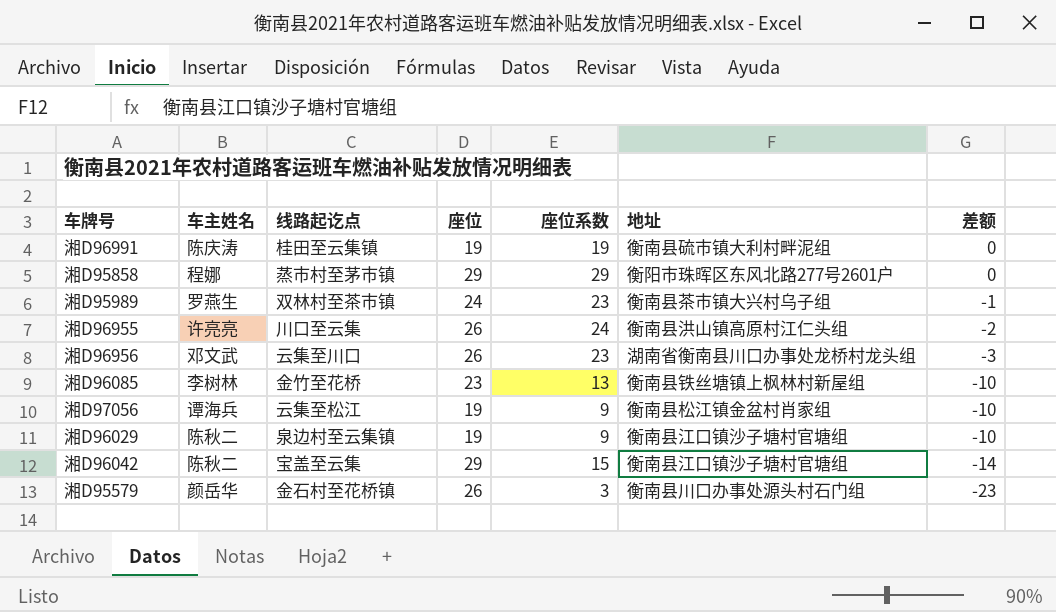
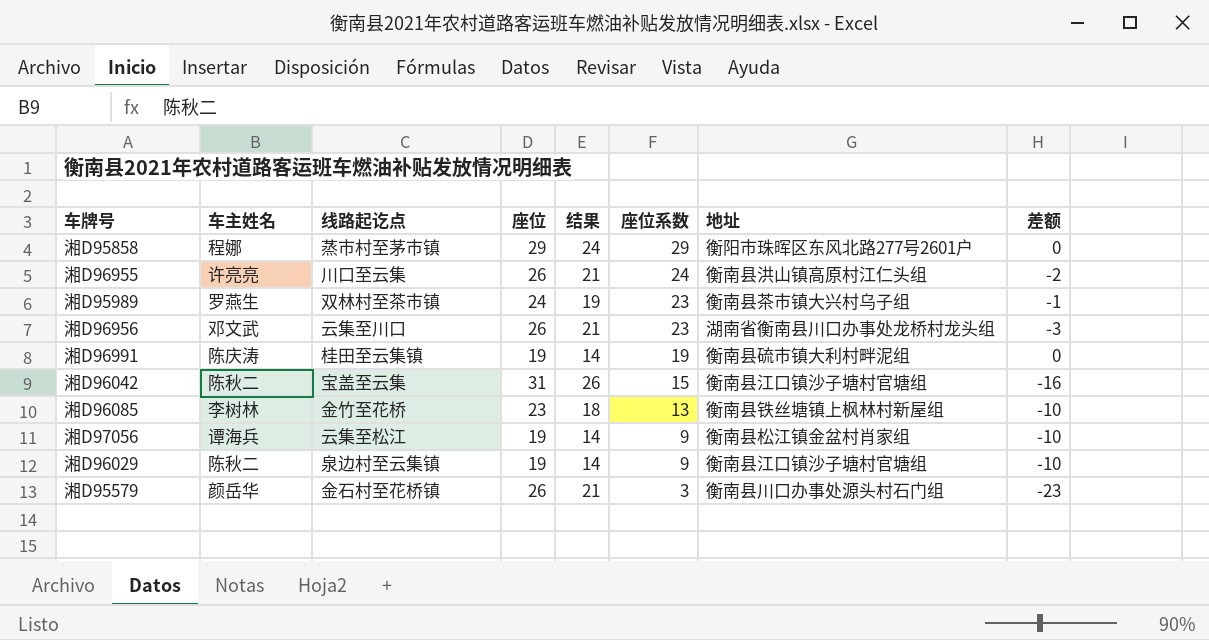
row order: 差额 descending -> 座位系数 descending
column 结果 | formula: none -> [座位] - 5
湘D96042 | 座位: 29 -> 31
湘D96042 | 差额: -14 -> -16

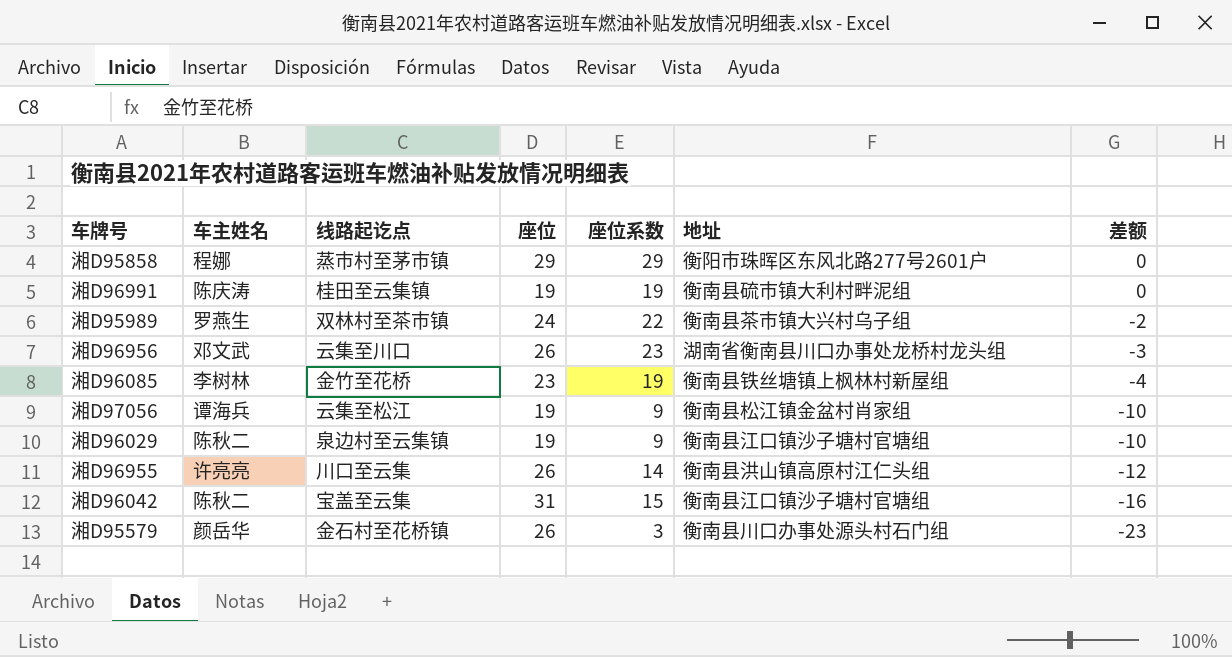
row order: 座位系数 descending -> 差额 descending
column 结果 | formula: [座位] - 5 -> none
湘D95989 | 座位系数: 23 -> 22
湘D95989 | 差额: -1 -> -2
湘D96085 | 座位系数: 13 -> 19
湘D96085 | 差额: -10 -> -4
湘D96955 | 座位系数: 24 -> 14
湘D96955 | 差额: -2 -> -12

